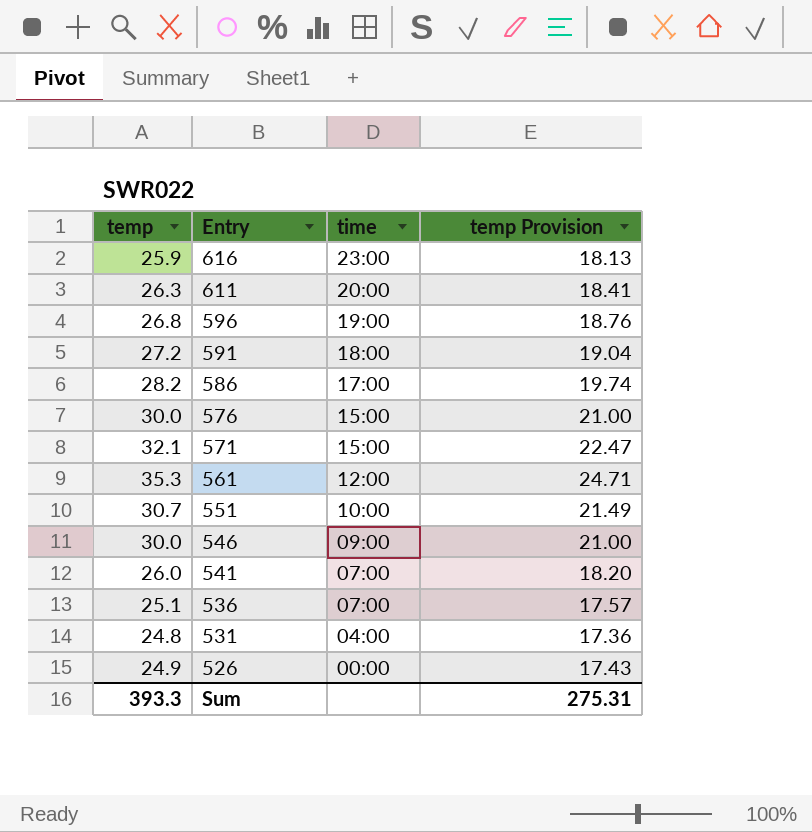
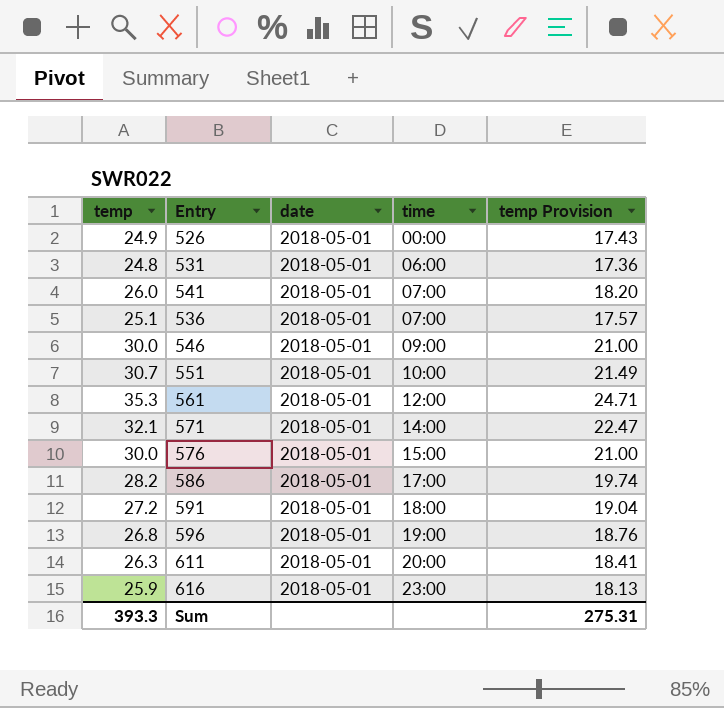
row order: Entry descending -> time ascending
column date | position: none -> 3
531 | time: 04:00 -> 06:00
571 | time: 15:00 -> 14:00

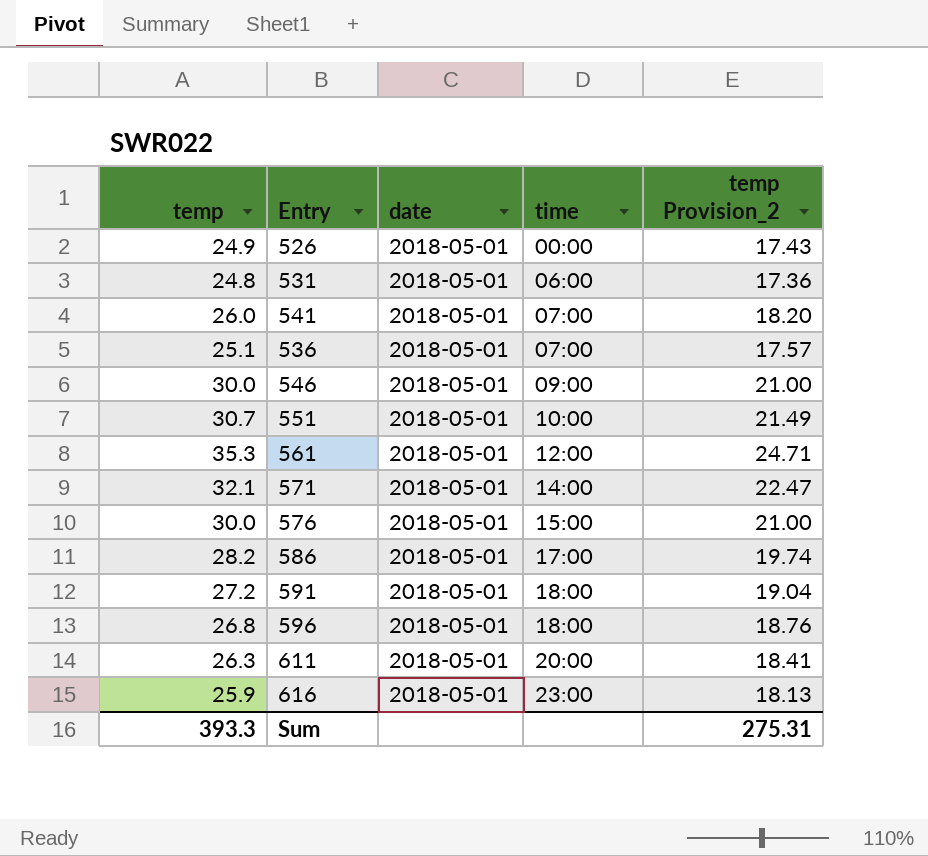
column name: temp Provision -> temp Provision_2
596 | time: 19:00 -> 18:00

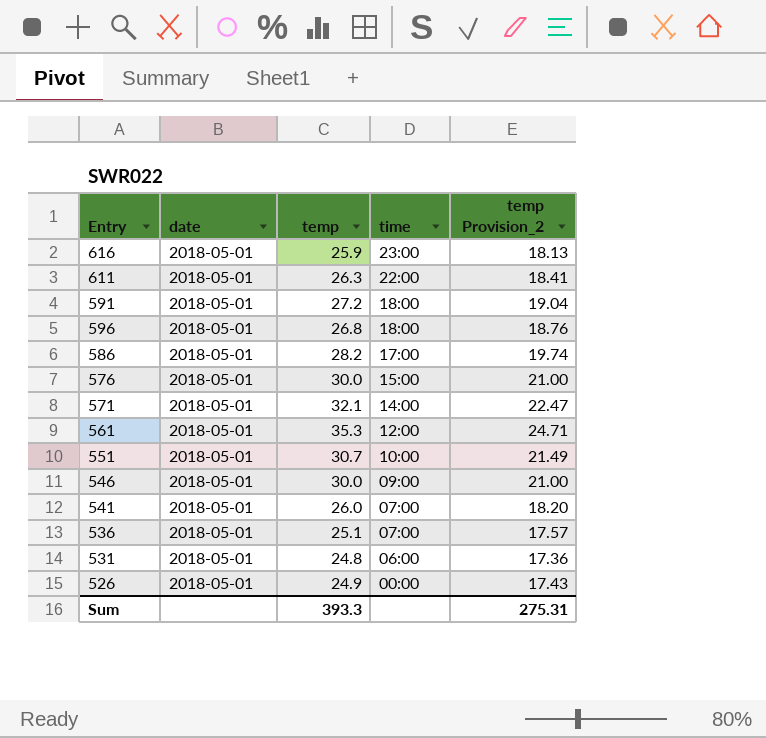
row order: time ascending -> time descending
column temp | position: 1 -> 3
611 | time: 20:00 -> 22:00

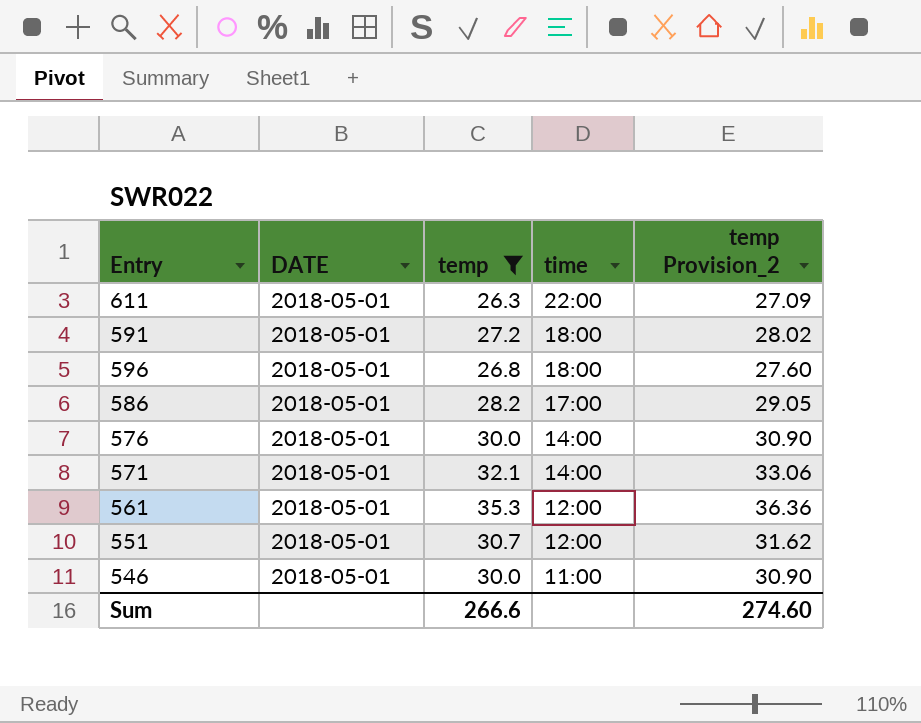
filter: none -> temp >= 26.3
column name: date -> DATE
column temp Provision_2 | formula: [temp] * 0.7 -> [temp] * 1.03
576 | time: 15:00 -> 14:00
551 | time: 10:00 -> 12:00
546 | time: 09:00 -> 11:00
Sum | temp: 393.3 -> 266.6
Sum | temp Provision_2: 275.31 -> 274.60

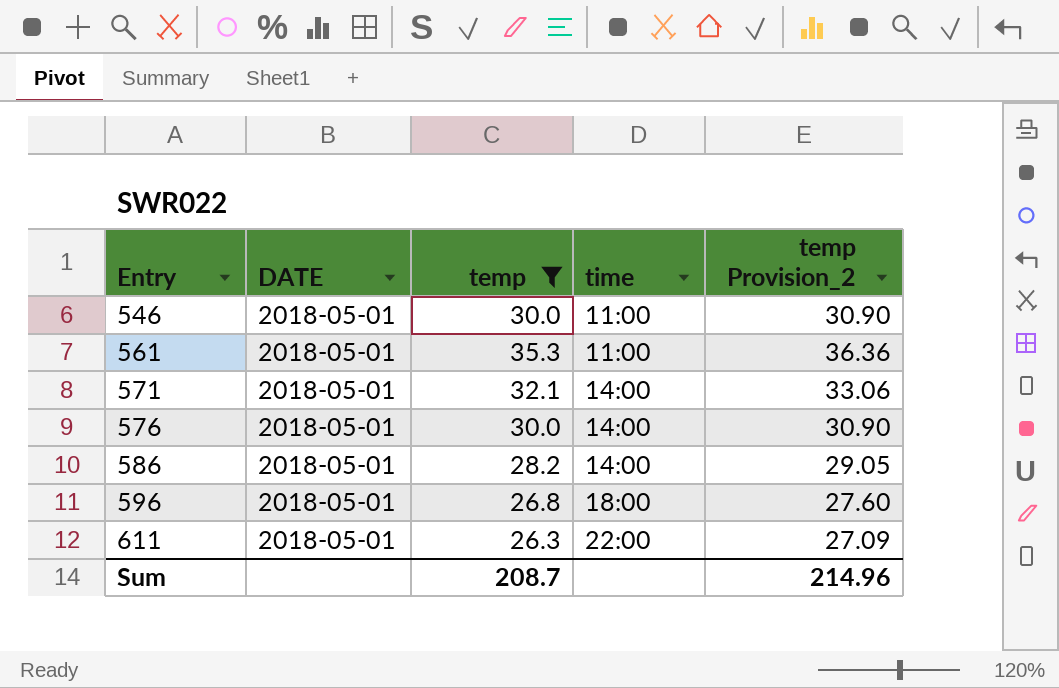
row order: time descending -> Entry ascending
row 591: 2018-05-01 | 27.2 | 18:00 | 28.02 -> none
row 551: 2018-05-01 | 30.7 | 12:00 | 31.62 -> none
561 | time: 12:00 -> 11:00
586 | time: 17:00 -> 14:00
Sum | temp: 266.6 -> 208.7
Sum | temp Provision_2: 274.60 -> 214.96

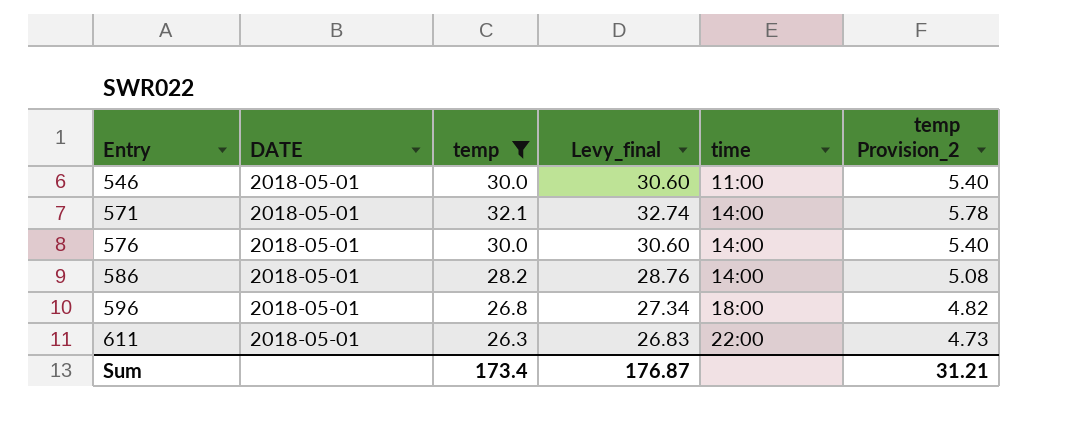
column Levy_final | formula: none -> [temp] * 1.02
column temp Provision_2 | formula: [temp] * 1.03 -> [temp] * 0.18
row 561: 2018-05-01 | 35.3 | 11:00 | 36.36 -> none
Sum | temp: 208.7 -> 173.4
Sum | temp Provision_2: 214.96 -> 31.21

